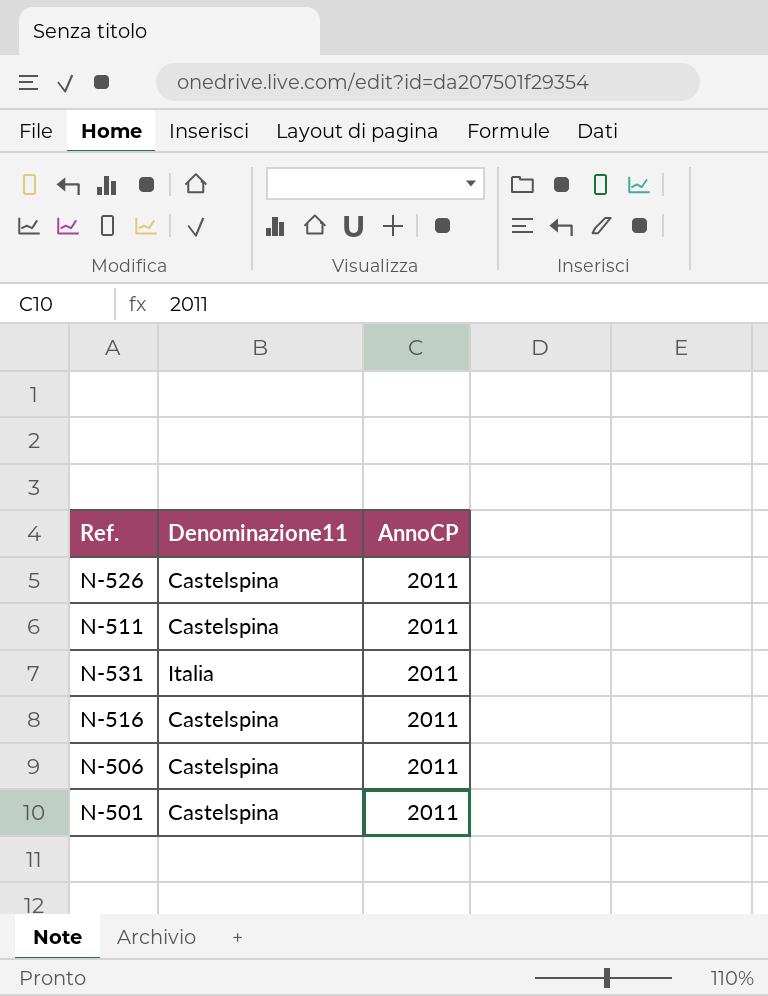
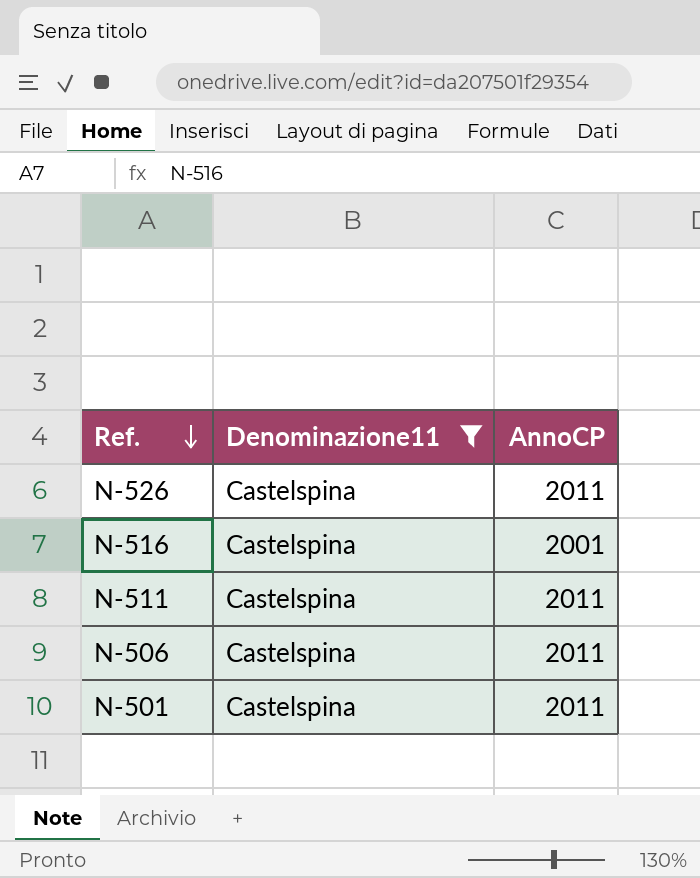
filter: none -> Denominazione11 = Castelspina
row order: none -> Ref. descending
N-516 | AnnoCP: 2011 -> 2001

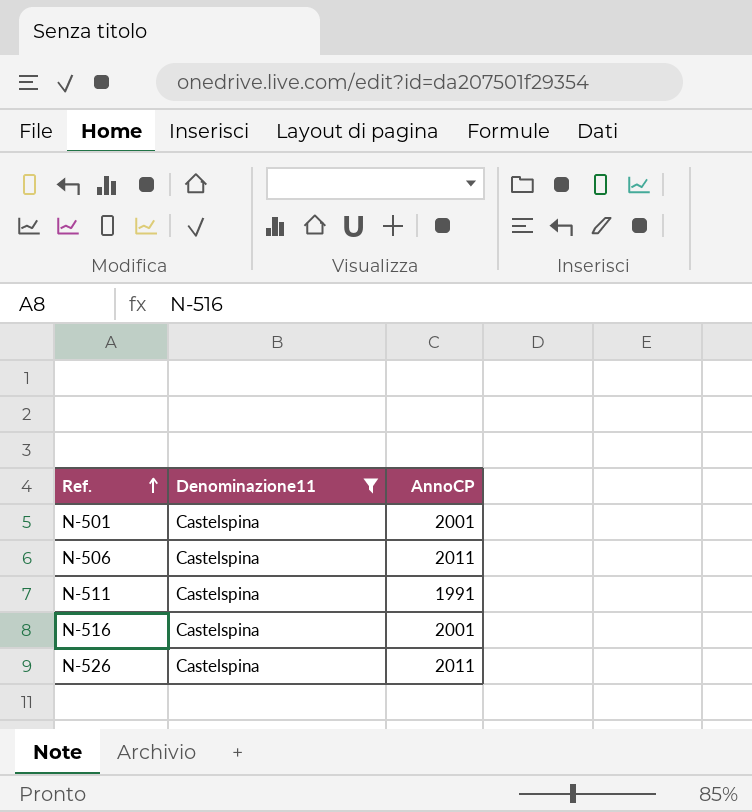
row order: Ref. descending -> Ref. ascending
N-501 | AnnoCP: 2011 -> 2001
N-511 | AnnoCP: 2011 -> 1991

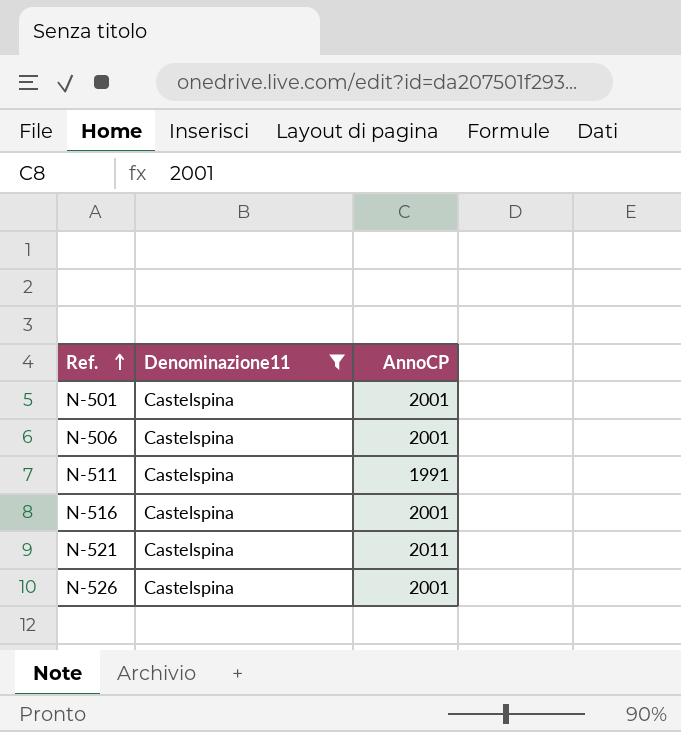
N-506 | AnnoCP: 2011 -> 2001
row N-521: none -> Castelspina | 2011
N-526 | AnnoCP: 2011 -> 2001

